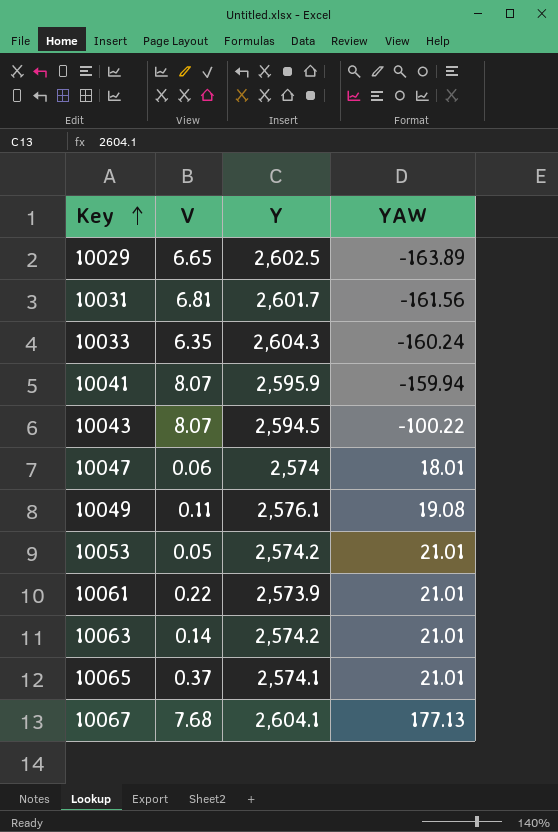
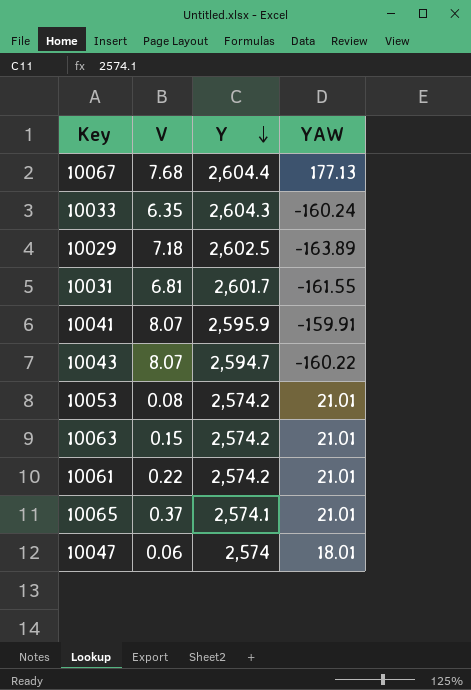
row order: Key ascending -> Y descending
row 10049: 0.11 | 2,576.1 | 19.08 -> none
10067 | Y: 2,604.1 -> 2,604.4
10029 | V: 6.65 -> 7.18
10031 | YAW: -161.56 -> -161.55
10041 | YAW: -159.94 -> -159.91
10043 | Y: 2,594.5 -> 2,594.7
10043 | YAW: -100.22 -> -160.22
10053 | V: 0.05 -> 0.08
10063 | V: 0.14 -> 0.15
10061 | Y: 2,573.9 -> 2,574.2

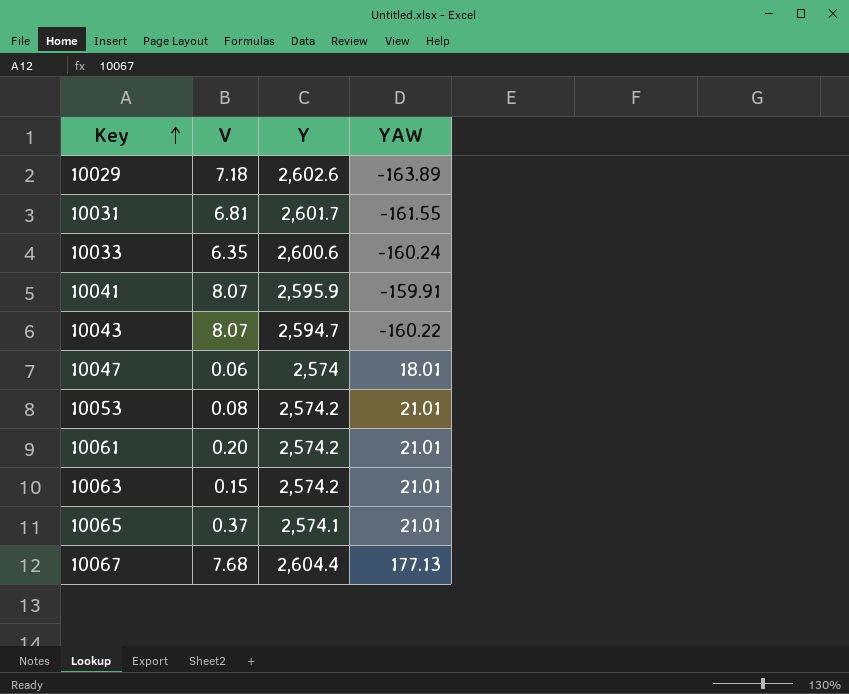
row order: Y descending -> Key ascending
10029 | Y: 2,602.5 -> 2,602.6
10033 | Y: 2,604.3 -> 2,600.6
10061 | V: 0.22 -> 0.20

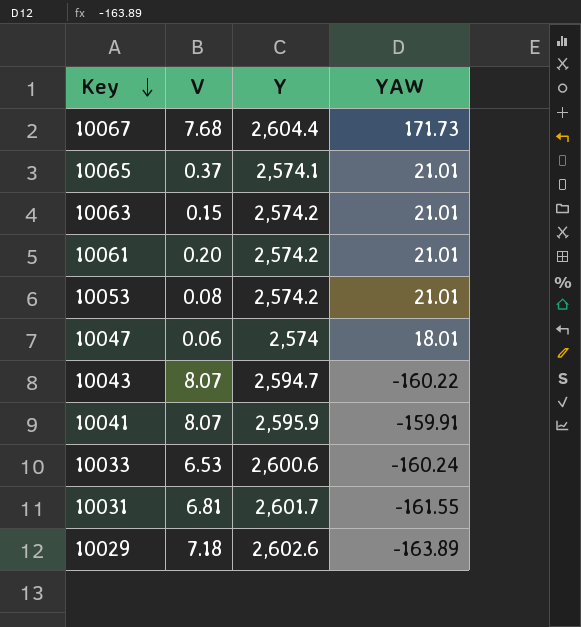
row order: Key ascending -> Key descending
10067 | YAW: 177.13 -> 171.73
10033 | V: 6.35 -> 6.53

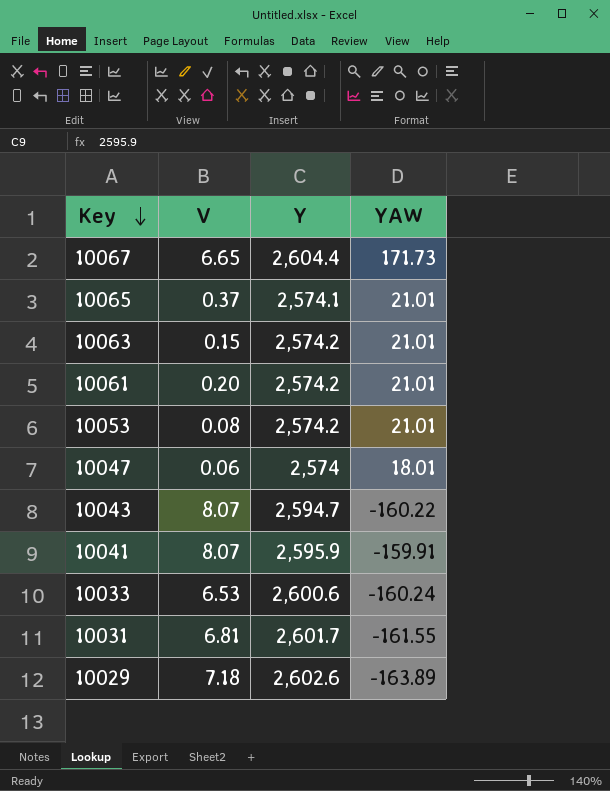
10067 | V: 7.68 -> 6.65

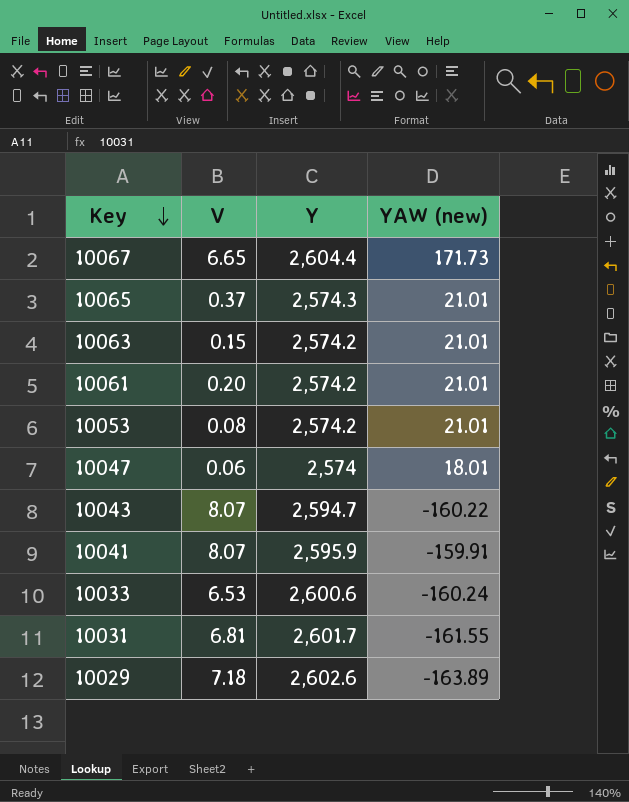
column name: YAW -> YAW (new)
10065 | Y: 2,574.1 -> 2,574.3

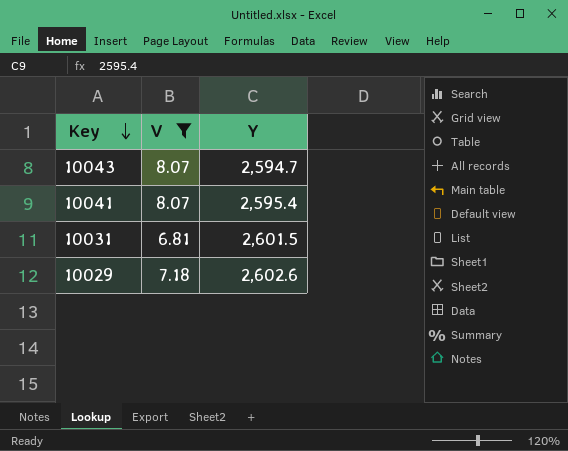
filter: none -> V >= 6.81
column YAW (new) | position: 4 -> none
10041 | Y: 2,595.9 -> 2,595.4
10031 | Y: 2,601.7 -> 2,601.5

